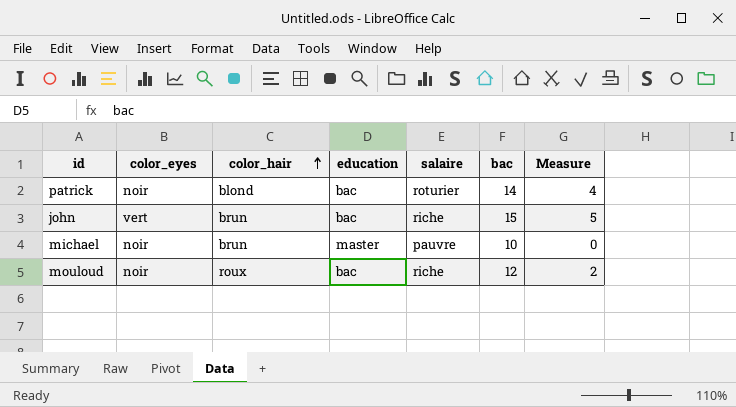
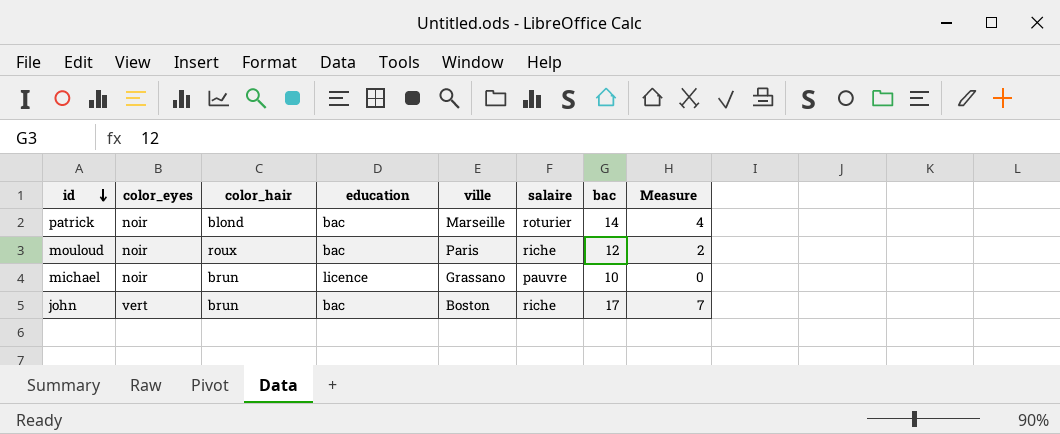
row order: color_hair ascending -> id descending
column ville | position: none -> 5
michael | education: master -> licence
john | bac: 15 -> 17
john | Measure: 5 -> 7

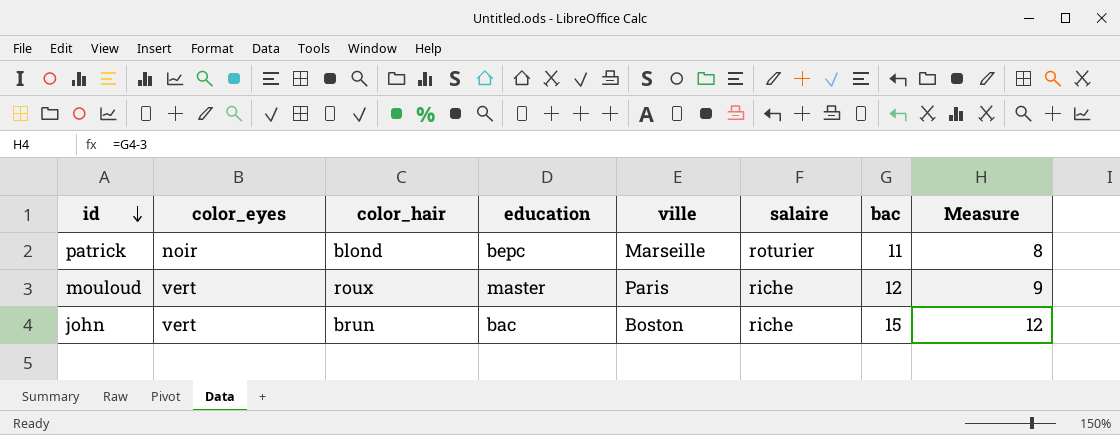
column Measure | formula: [bac] - 10 -> [bac] - 3
row michael: noir | brun | licence | Grassano | pauvre | 10 | 0 -> none
patrick | education: bac -> bepc
patrick | bac: 14 -> 11
mouloud | color_eyes: noir -> vert
mouloud | education: bac -> master
john | bac: 17 -> 15

